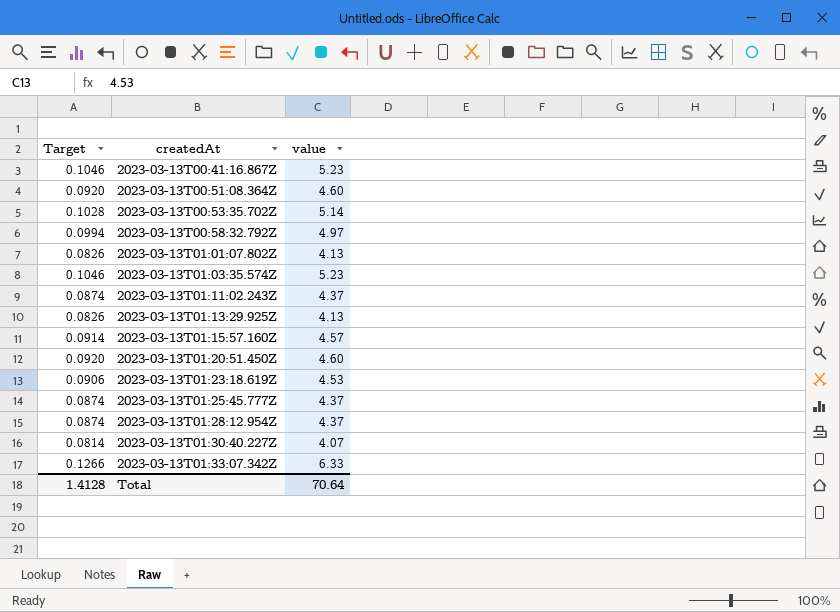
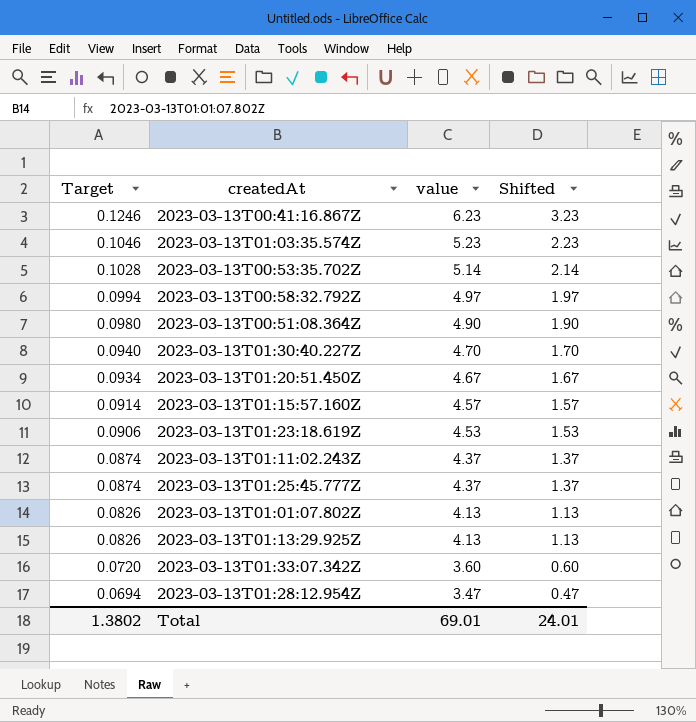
row order: createdAt ascending -> Target descending
column Shifted | formula: none -> [value] - 3
2023-03-13T00:41:16.867Z | Target: 0.1046 -> 0.1246
2023-03-13T00:41:16.867Z | value: 5.23 -> 6.23
2023-03-13T00:51:08.364Z | Target: 0.0920 -> 0.0980
2023-03-13T00:51:08.364Z | value: 4.60 -> 4.90
2023-03-13T01:30:40.227Z | Target: 0.0814 -> 0.0940
2023-03-13T01:30:40.227Z | value: 4.07 -> 4.70
2023-03-13T01:20:51.450Z | Target: 0.0920 -> 0.0934
2023-03-13T01:20:51.450Z | value: 4.60 -> 4.67
2023-03-13T01:33:07.342Z | Target: 0.1266 -> 0.0720
2023-03-13T01:33:07.342Z | value: 6.33 -> 3.60
2023-03-13T01:28:12.954Z | Target: 0.0874 -> 0.0694
2023-03-13T01:28:12.954Z | value: 4.37 -> 3.47
Total | Target: 1.4128 -> 1.3802
Total | value: 70.64 -> 69.01

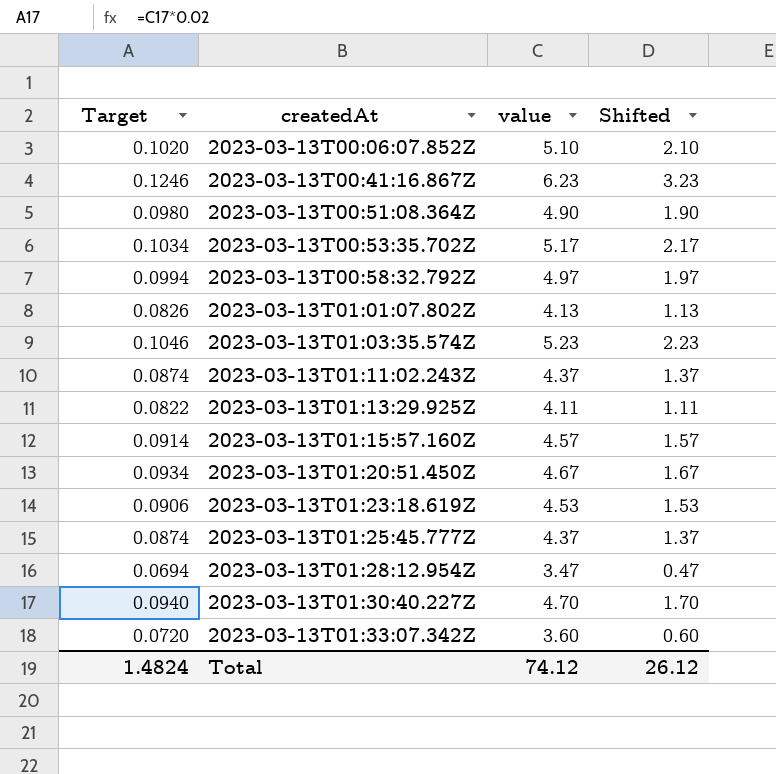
row order: Target descending -> createdAt ascending
row 2023-03-13T00:06:07.852Z: none -> 0.1020 | 5.10 | 2.10
2023-03-13T00:53:35.702Z | Target: 0.1028 -> 0.1034
2023-03-13T00:53:35.702Z | value: 5.14 -> 5.17
2023-03-13T00:53:35.702Z | Shifted: 2.14 -> 2.17
2023-03-13T01:13:29.925Z | Target: 0.0826 -> 0.0822
2023-03-13T01:13:29.925Z | value: 4.13 -> 4.11
2023-03-13T01:13:29.925Z | Shifted: 1.13 -> 1.11
Total | Target: 1.3802 -> 1.4824
Total | value: 69.01 -> 74.12
Total | Shifted: 24.01 -> 26.12

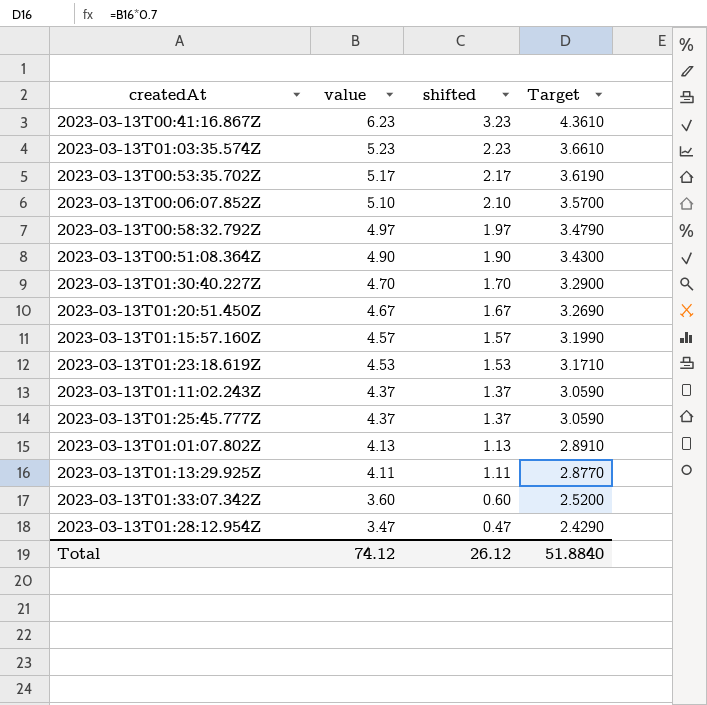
row order: createdAt ascending -> value descending
column name: Shifted -> shifted
column Target | formula: [value] * 0.02 -> [value] * 0.7
column Target | position: 1 -> 4
Total | Target: 1.4824 -> 51.8840

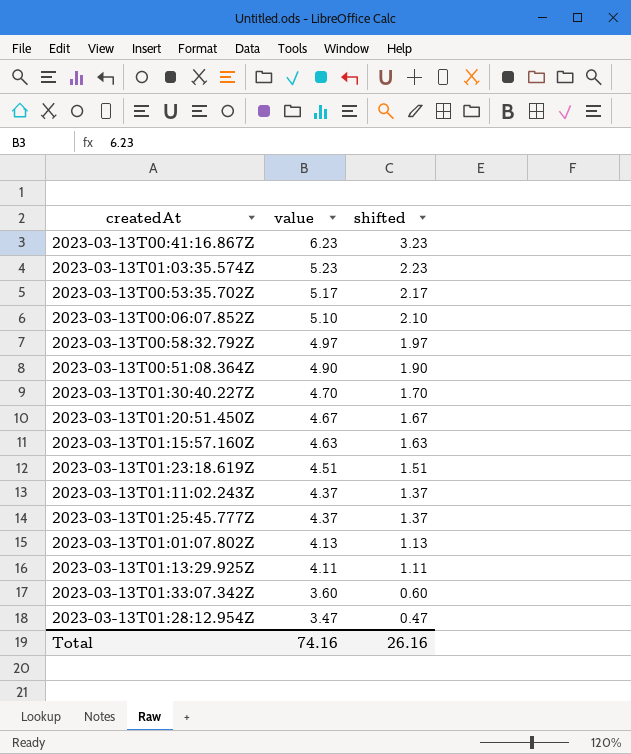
column Target | formula: [value] * 0.7 -> none
2023-03-13T01:15:57.160Z | value: 4.57 -> 4.63
2023-03-13T01:15:57.160Z | shifted: 1.57 -> 1.63
2023-03-13T01:23:18.619Z | value: 4.53 -> 4.51
2023-03-13T01:23:18.619Z | shifted: 1.53 -> 1.51
Total | value: 74.12 -> 74.16
Total | shifted: 26.12 -> 26.16

